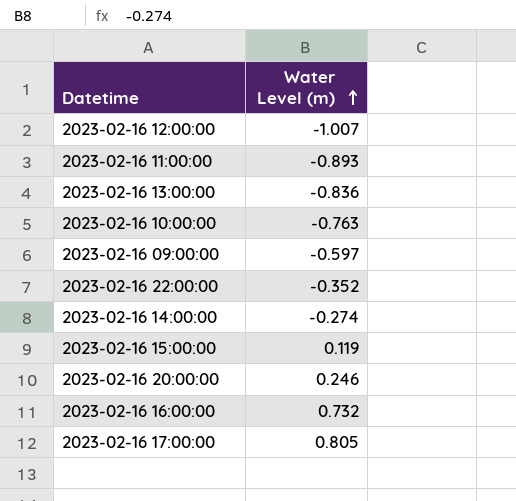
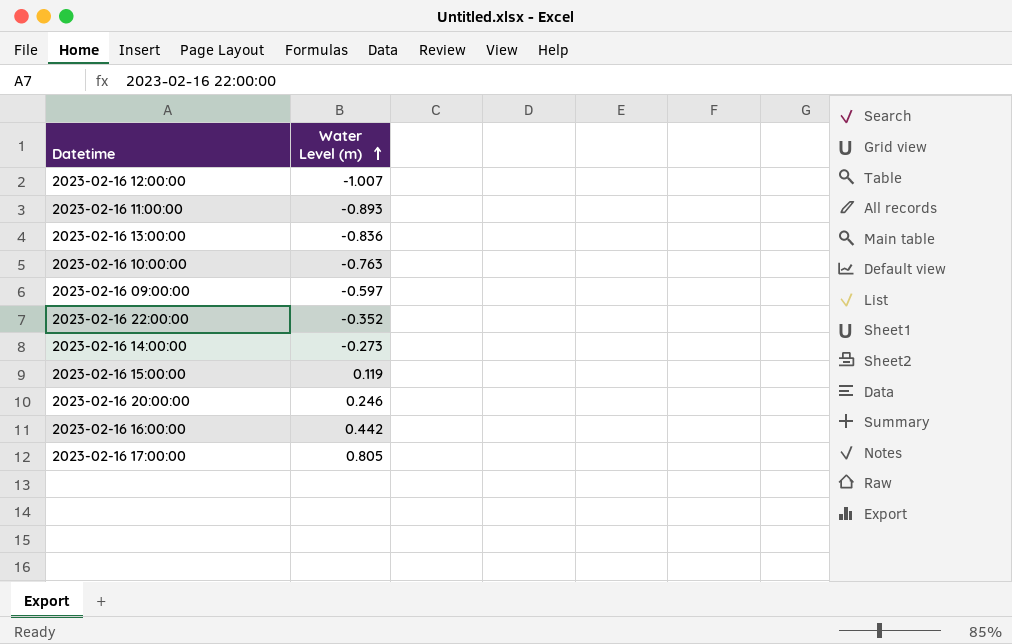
2023-02-16 14:00:00 | Water Level (m): -0.274 -> -0.273
2023-02-16 16:00:00 | Water Level (m): 0.732 -> 0.442

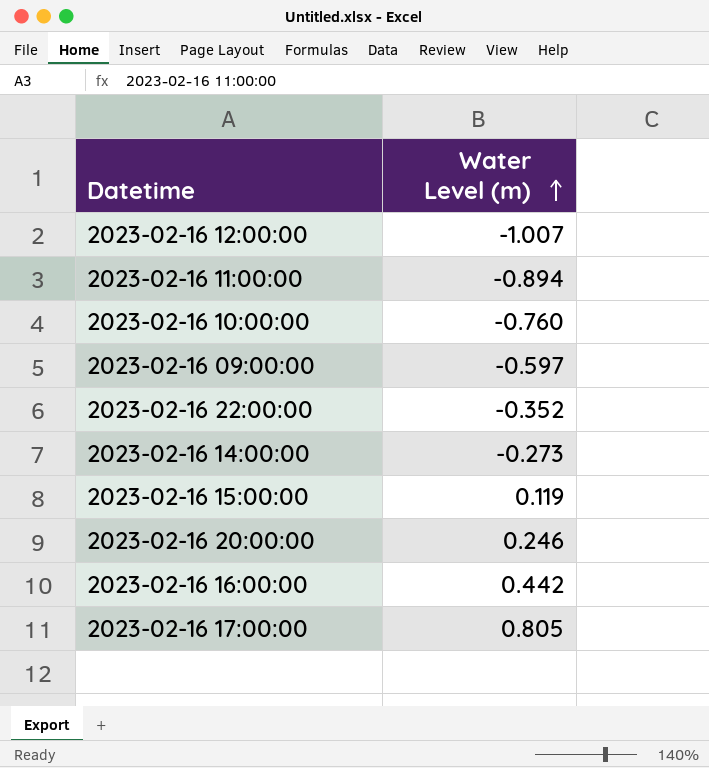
row 2023-02-16 13:00:00: -0.836 -> none
2023-02-16 11:00:00 | Water Level (m): -0.893 -> -0.894
2023-02-16 10:00:00 | Water Level (m): -0.763 -> -0.760

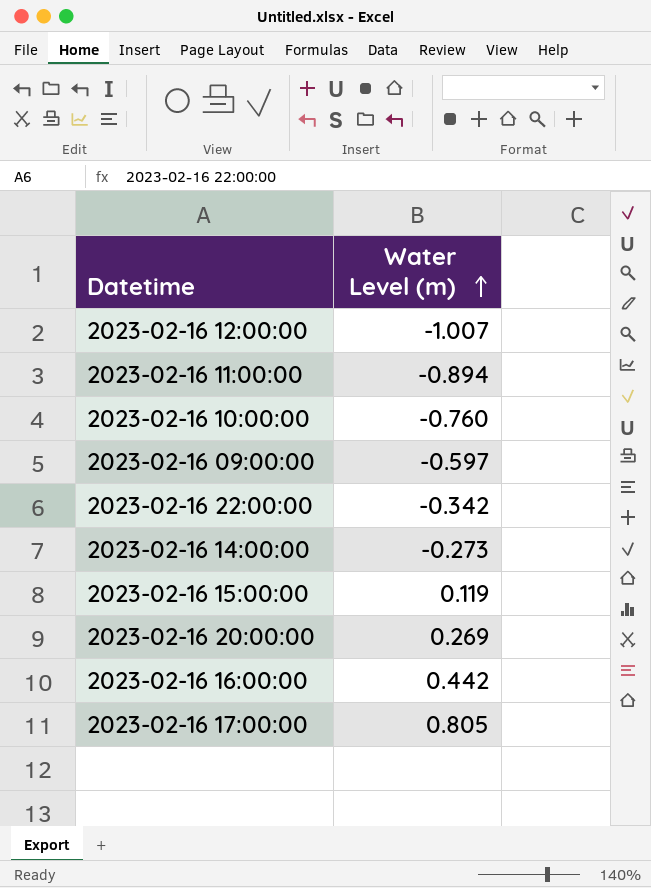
2023-02-16 22:00:00 | Water Level (m): -0.352 -> -0.342
2023-02-16 20:00:00 | Water Level (m): 0.246 -> 0.269

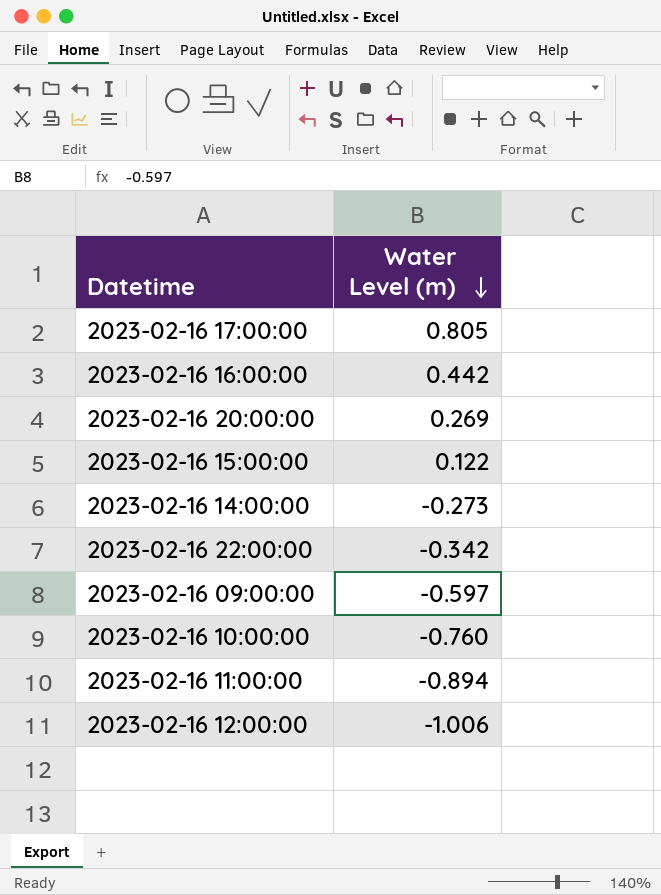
row order: Water Level (m) ascending -> Water Level (m) descending
2023-02-16 15:00:00 | Water Level (m): 0.119 -> 0.122
2023-02-16 12:00:00 | Water Level (m): -1.007 -> -1.006

